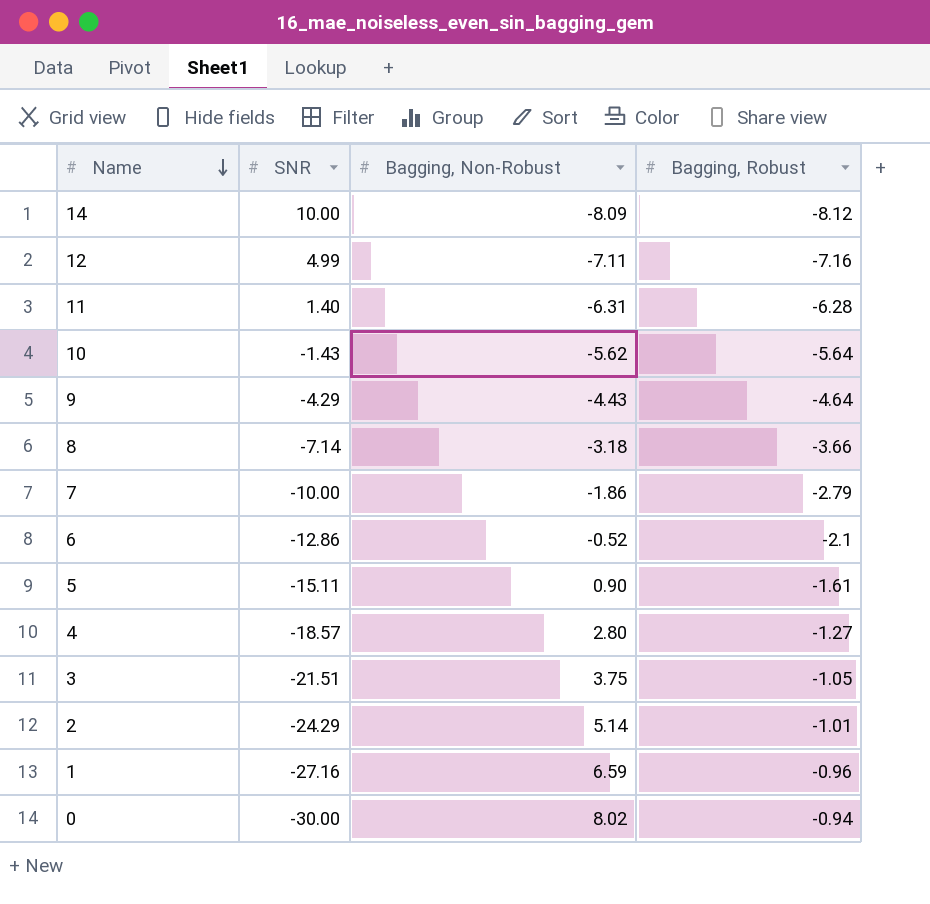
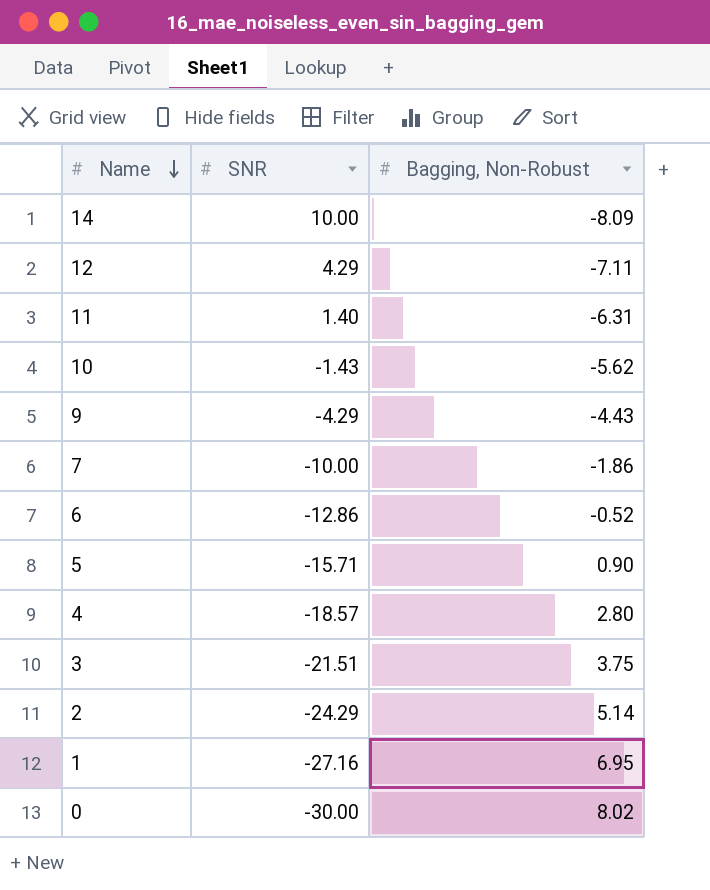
column Bagging, Robust | position: 4 -> none
row 8: -7.14 | -3.18 | -3.66 -> none
12 | SNR: 4.99 -> 4.29
5 | SNR: -15.11 -> -15.71
1 | Bagging, Non-Robust: 6.59 -> 6.95

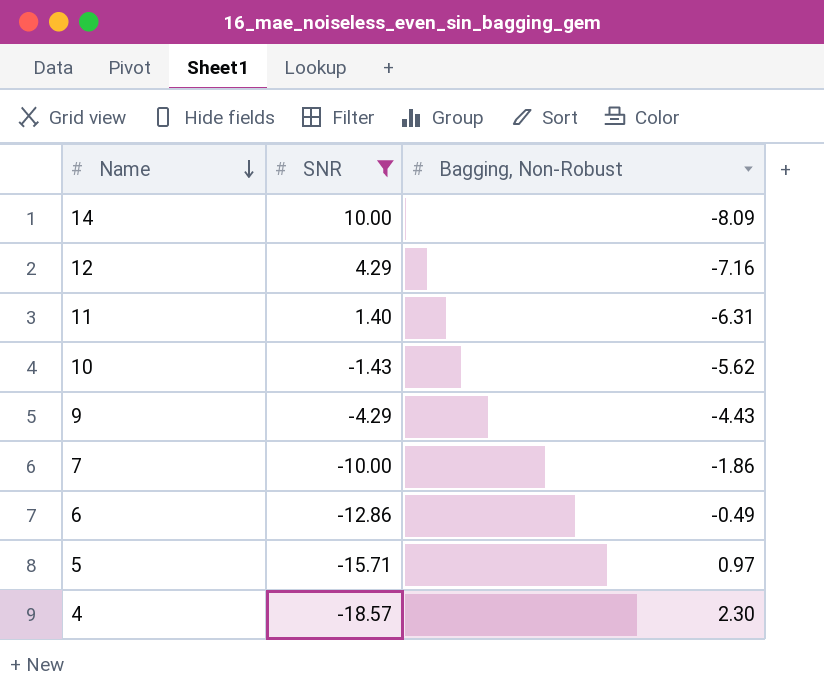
filter: none -> SNR >= -18.57
12 | Bagging, Non-Robust: -7.11 -> -7.16
6 | Bagging, Non-Robust: -0.52 -> -0.49
5 | Bagging, Non-Robust: 0.90 -> 0.97
4 | Bagging, Non-Robust: 2.80 -> 2.30

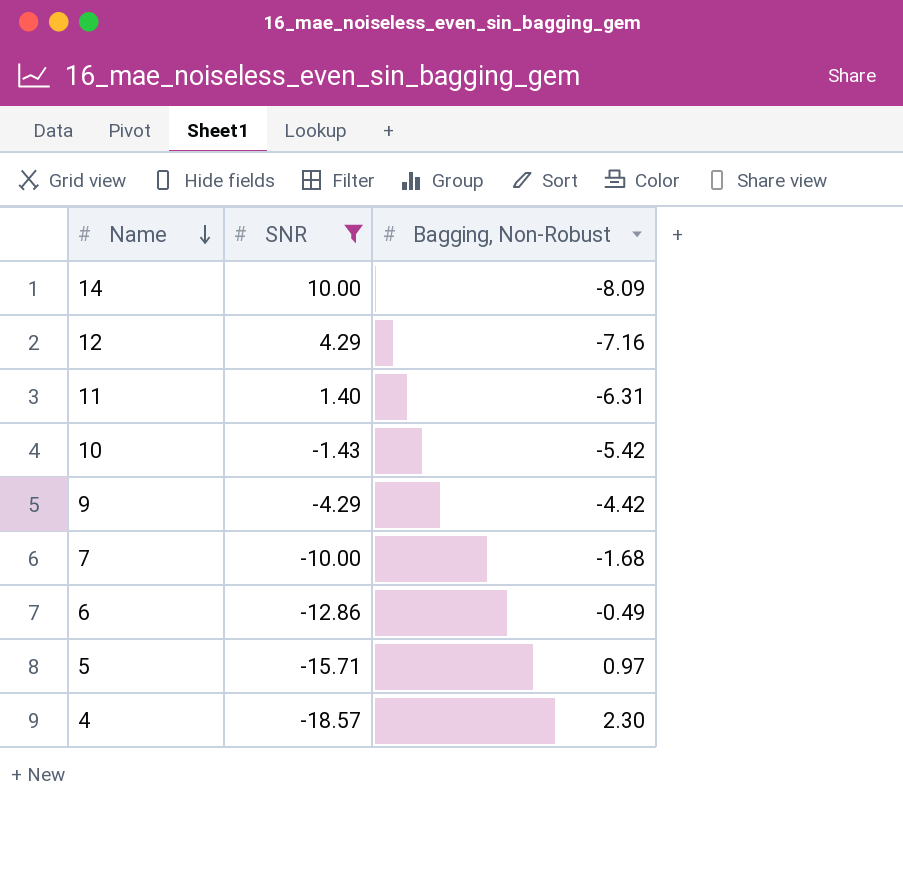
10 | Bagging, Non-Robust: -5.62 -> -5.42
9 | Bagging, Non-Robust: -4.43 -> -4.42
7 | Bagging, Non-Robust: -1.86 -> -1.68

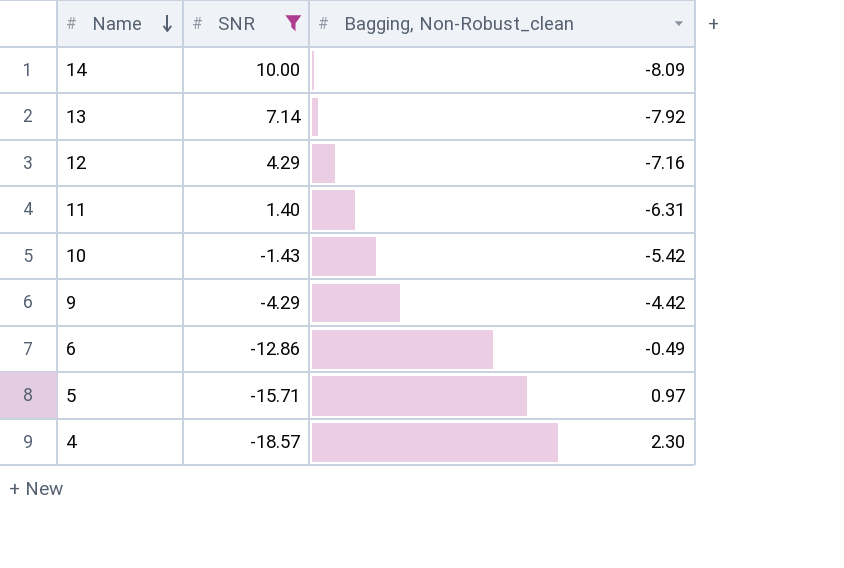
column name: Bagging, Non-Robust -> Bagging, Non-Robust_clean
row 7: -10.00 | -1.68 -> none
row 13: none -> 7.14 | -7.92

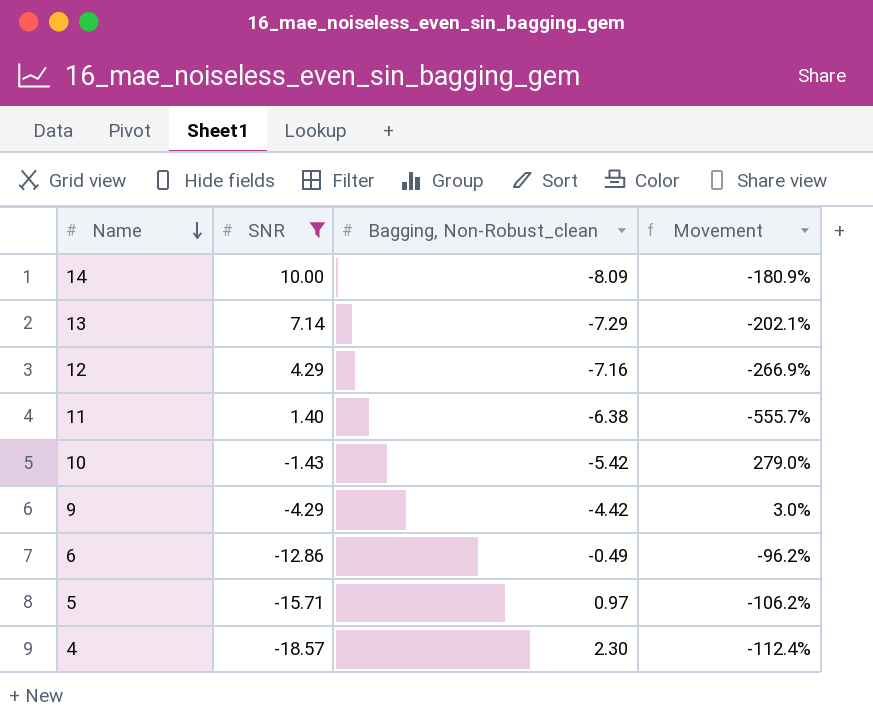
column Movement | formula: none -> ([Bagging, Non-Robust_clean] - [SNR]) / [SNR]
13 | Bagging, Non-Robust_clean: -7.92 -> -7.29
11 | Bagging, Non-Robust_clean: -6.31 -> -6.38

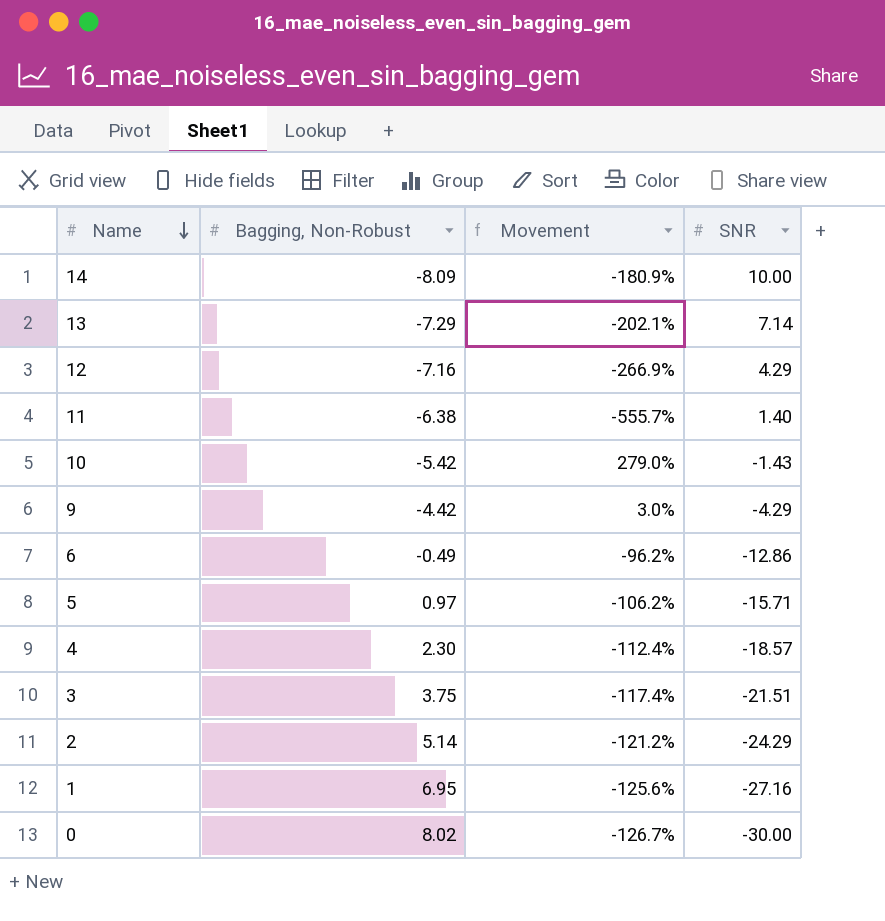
filter: SNR >= -18.57 -> none
column name: Bagging, Non-Robust_clean -> Bagging, Non-Robust
column SNR | position: 2 -> 4

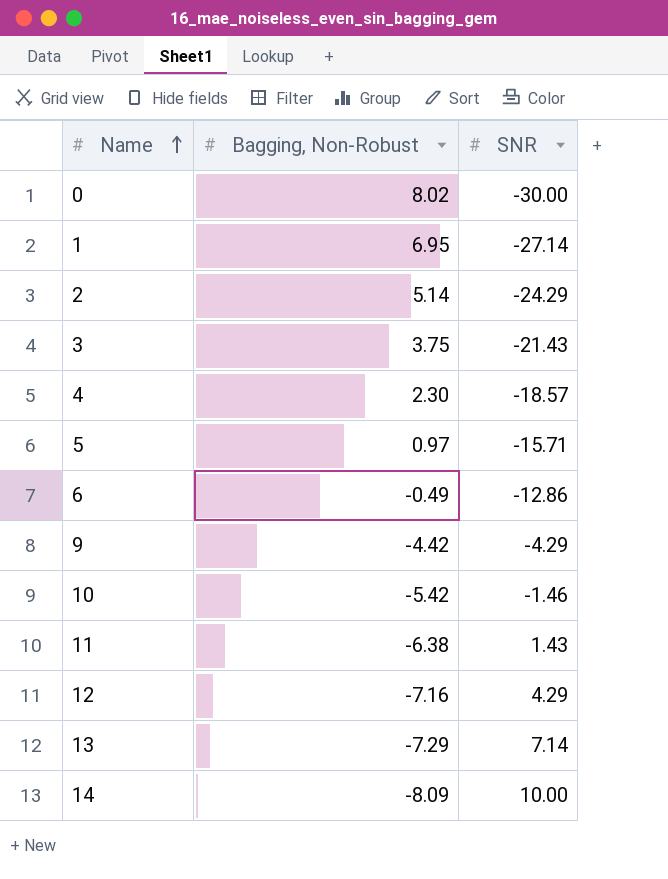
row order: Name descending -> Name ascending
column Movement | formula: ([Bagging, Non-Robust] - [SNR]) / [SNR] -> none
1 | SNR: -27.16 -> -27.14
3 | SNR: -21.51 -> -21.43
10 | SNR: -1.43 -> -1.46
11 | SNR: 1.40 -> 1.43

